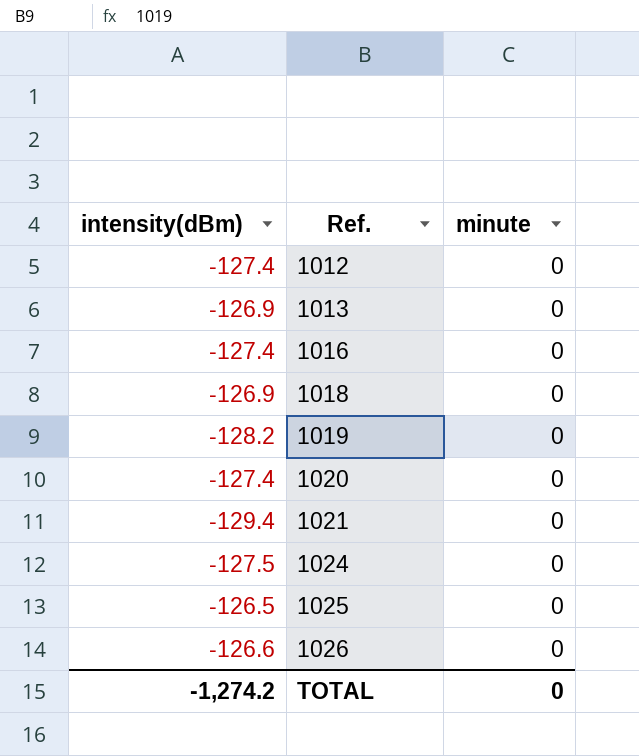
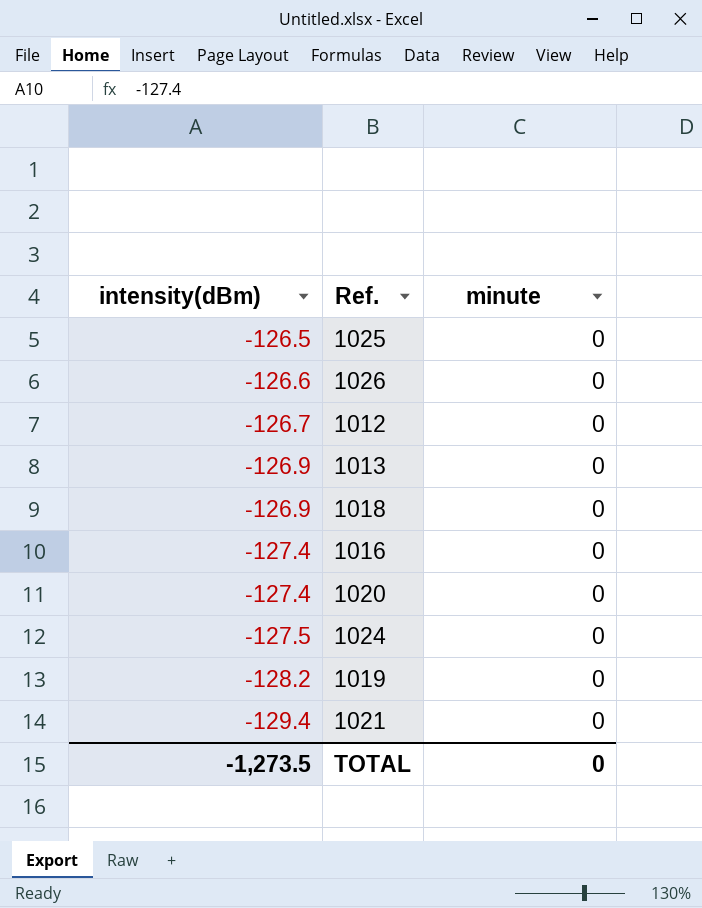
row order: Ref. ascending -> intensity(dBm) descending
1012 | intensity(dBm): -127.4 -> -126.7
TOTAL | intensity(dBm): -1,274.2 -> -1,273.5

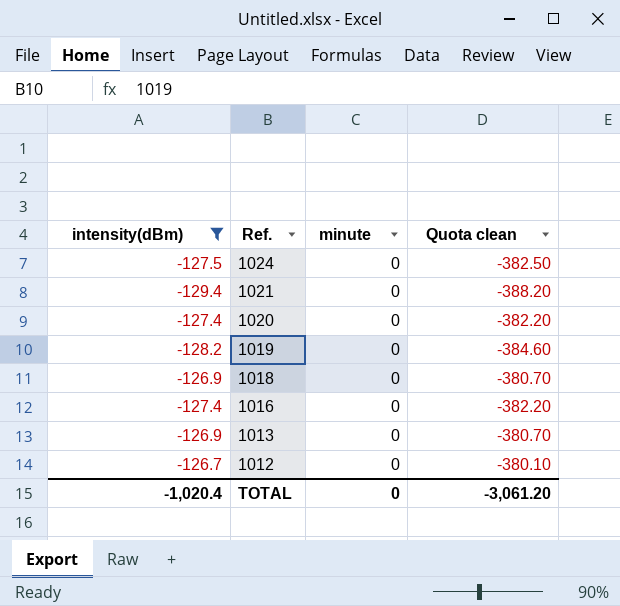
filter: none -> intensity(dBm) <= -126.7
row order: intensity(dBm) descending -> Ref. descending
column Quota clean | formula: none -> [intensity(dBm)] * 3
TOTAL | intensity(dBm): -1,273.5 -> -1,020.4

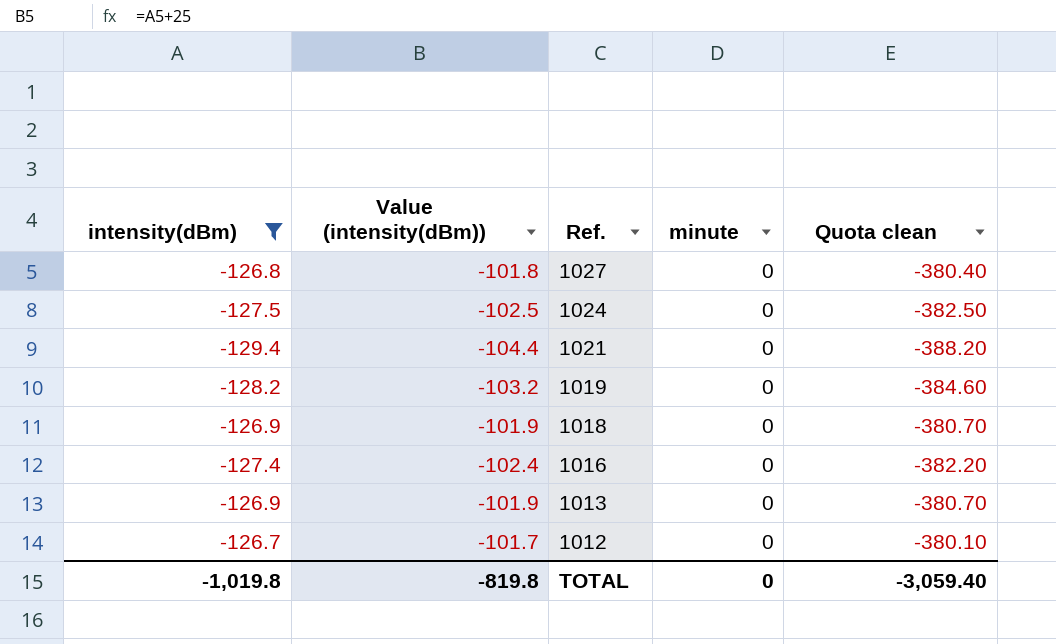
column Value (intensity(dBm)) | formula: none -> [intensity(dBm)] + 25
row 1020: -127.4 | 0 | -382.20 -> none
row 1027: none -> -126.8 | -101.8 | 0 | -380.40
TOTAL | intensity(dBm): -1,020.4 -> -1,019.8
TOTAL | Quota clean: -3,061.20 -> -3,059.40

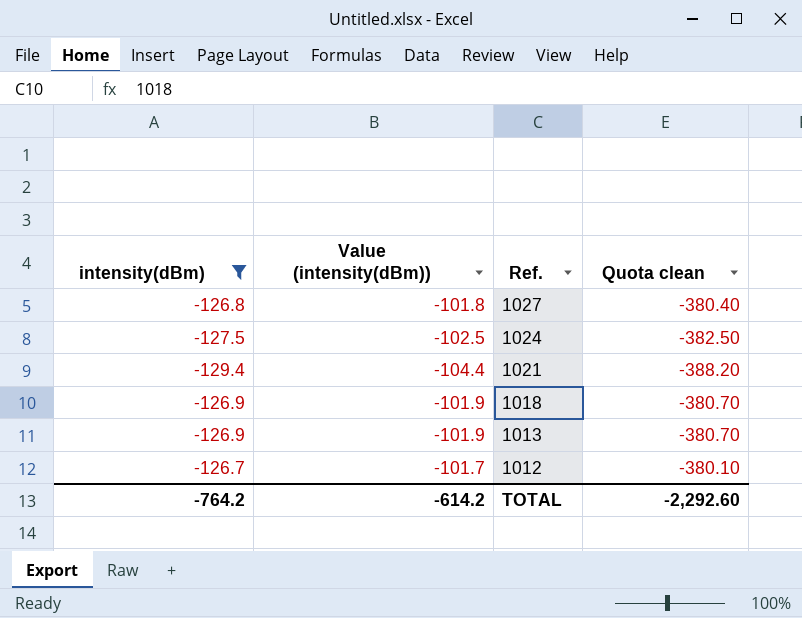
column minute | position: 4 -> none
row 1019: -128.2 | -103.2 | 0 | -384.60 -> none
row 1016: -127.4 | -102.4 | 0 | -382.20 -> none
TOTAL | intensity(dBm): -1,019.8 -> -764.2
TOTAL | Value (intensity(dBm)): -819.8 -> -614.2
TOTAL | Quota clean: -3,059.40 -> -2,292.60

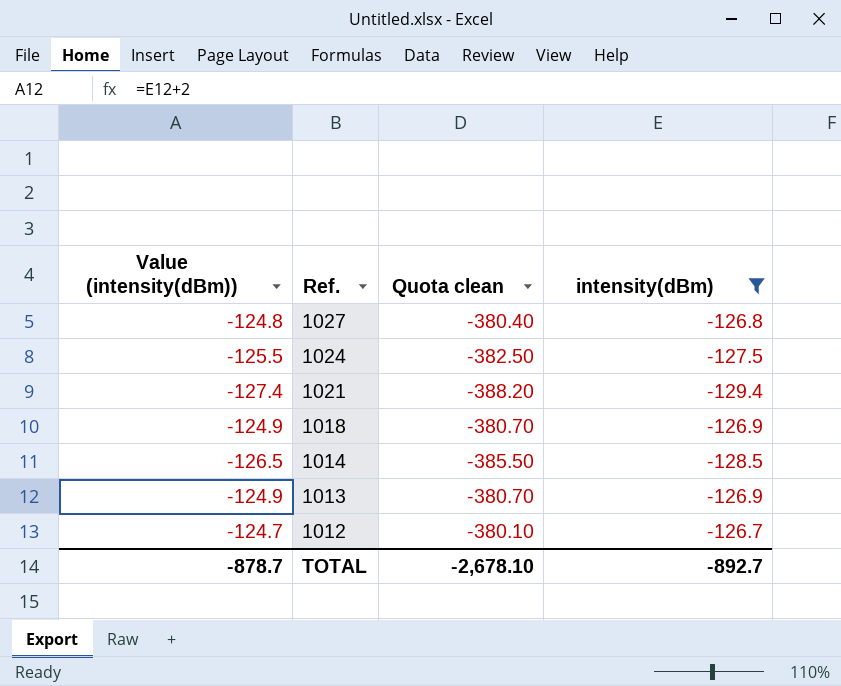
column Value (intensity(dBm)) | formula: [intensity(dBm)] + 25 -> [intensity(dBm)] + 2
column intensity(dBm) | position: 1 -> 4
row 1014: none -> -126.5 | -385.50 | -128.5
TOTAL | Value (intensity(dBm)): -614.2 -> -878.7
TOTAL | Quota clean: -2,292.60 -> -2,678.10
TOTAL | intensity(dBm): -764.2 -> -892.7

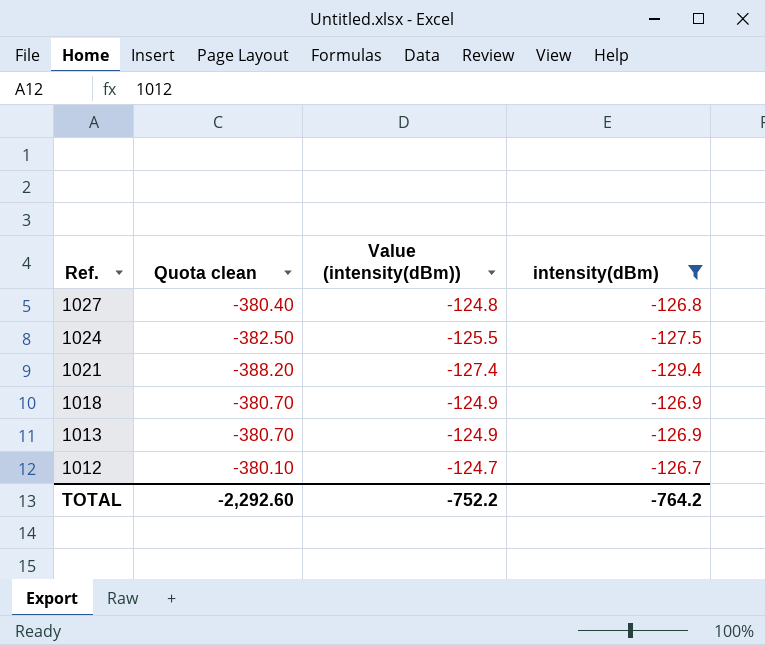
column Value (intensity(dBm)) | position: 1 -> 3
row 1014: -126.5 | -385.50 | -128.5 -> none
TOTAL | Quota clean: -2,678.10 -> -2,292.60
TOTAL | Value (intensity(dBm)): -878.7 -> -752.2
TOTAL | intensity(dBm): -892.7 -> -764.2

